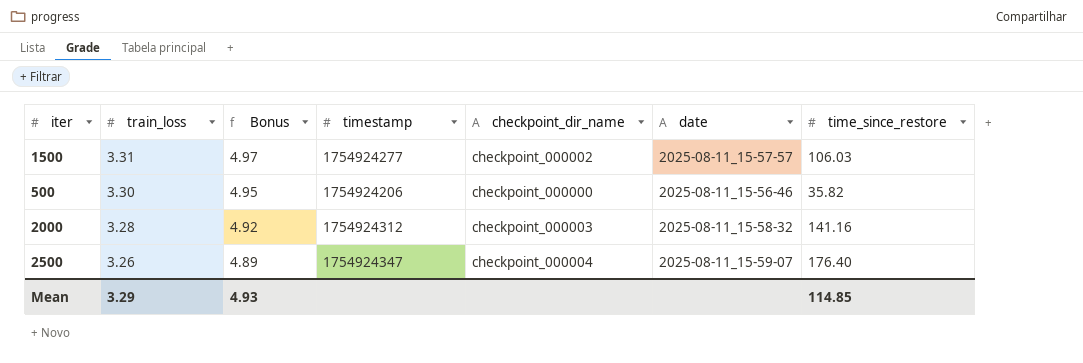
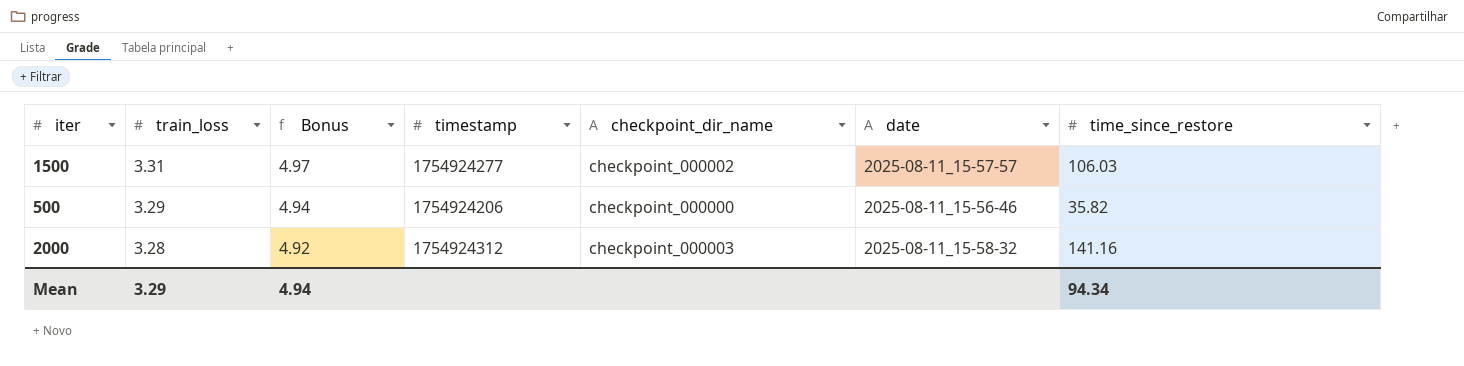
row 2500: 3.26 | 4.89 | 1754924347 | checkpoint_000004 | 2025-08-11_15-59-07 | 176.40 -> none
500 | train_loss: 3.30 -> 3.29
500 | Bonus: 4.95 -> 4.94
Mean | Bonus: 4.93 -> 4.94
Mean | time_since_restore: 114.85 -> 94.34

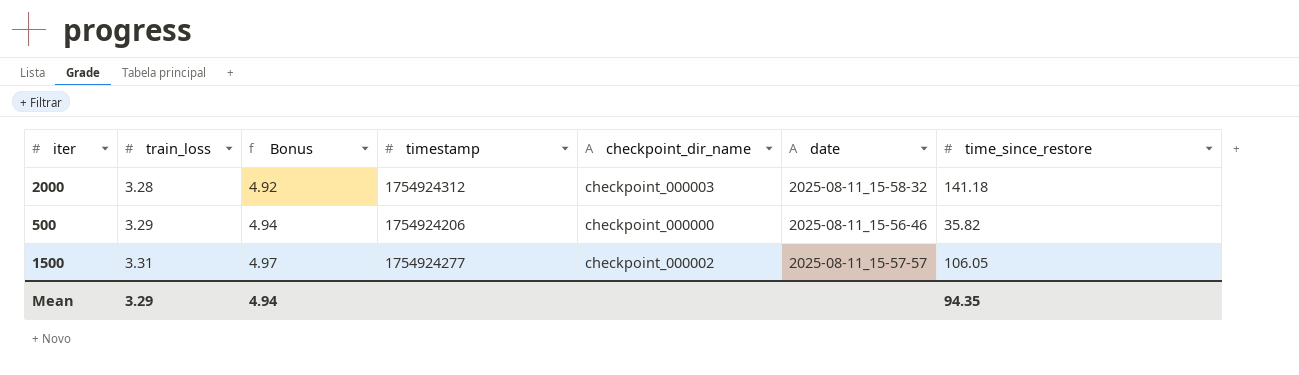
row order: train_loss descending -> train_loss ascending
2000 | time_since_restore: 141.16 -> 141.18
1500 | time_since_restore: 106.03 -> 106.05
Mean | time_since_restore: 94.34 -> 94.35

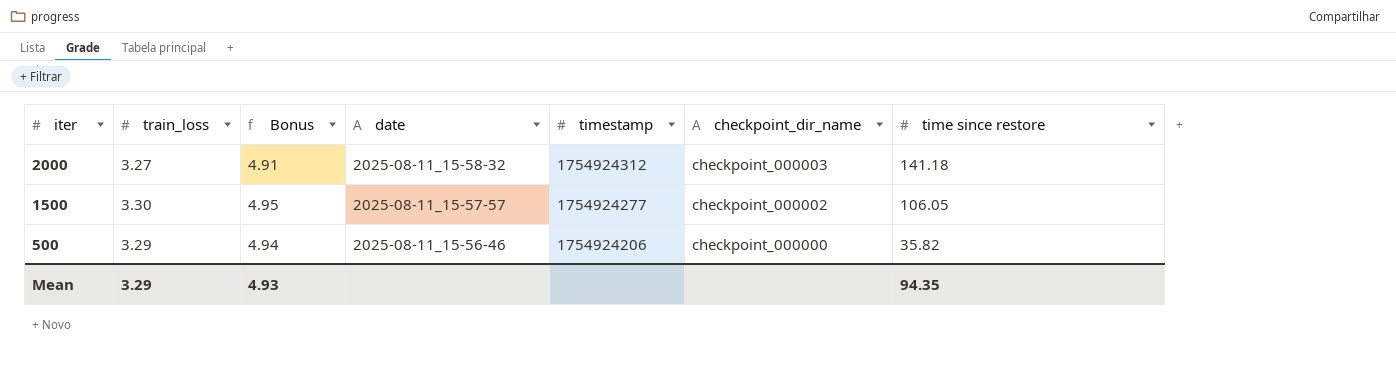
row order: train_loss ascending -> iter descending
column date | position: 6 -> 4
column name: time_since_restore -> time since restore
2000 | train_loss: 3.28 -> 3.27
2000 | Bonus: 4.92 -> 4.91
1500 | train_loss: 3.31 -> 3.30
1500 | Bonus: 4.97 -> 4.95
Mean | Bonus: 4.94 -> 4.93

